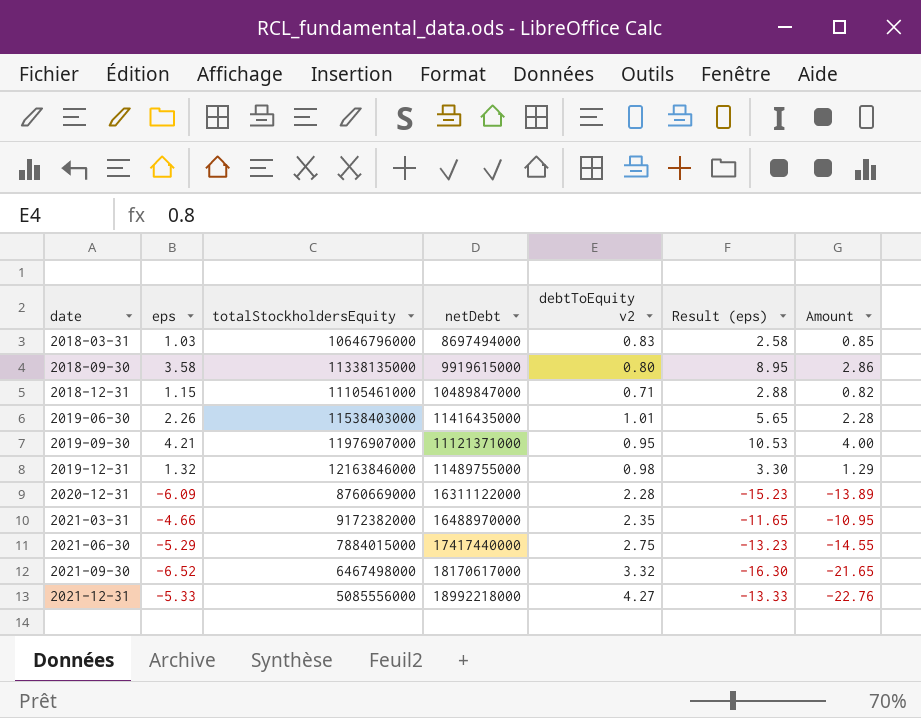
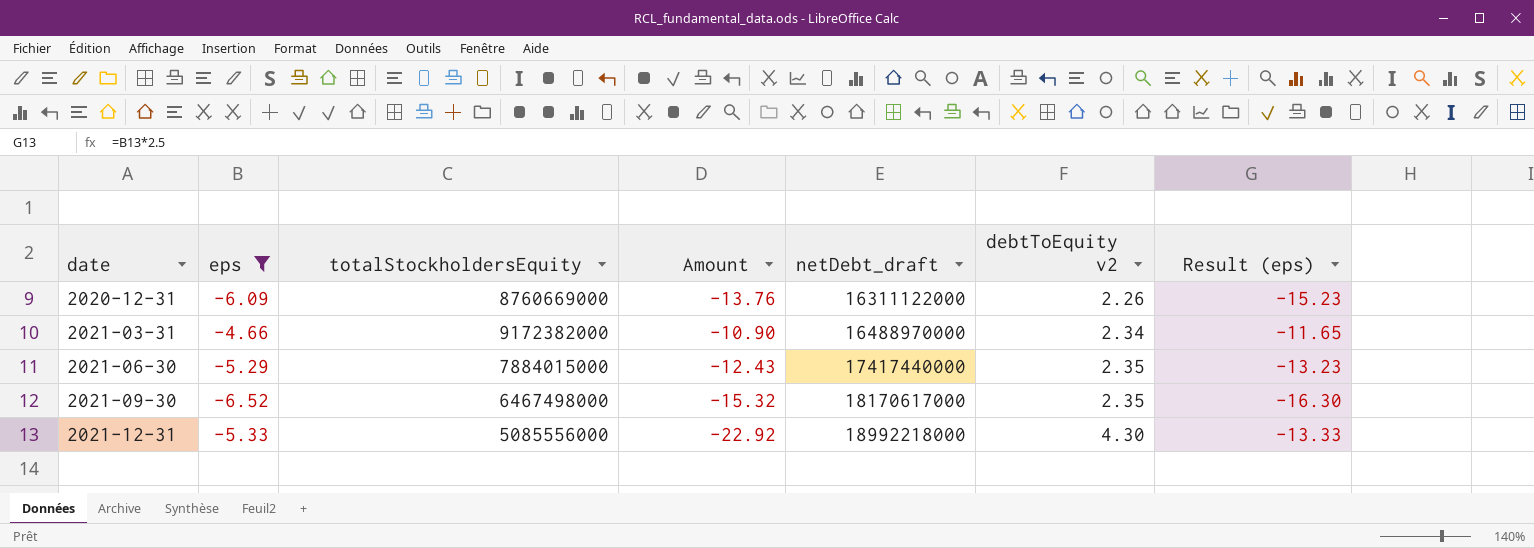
filter: none -> eps <= -4.66
column Amount | position: 7 -> 4
column name: netDebt -> netDebt_draft
2020-12-31 | Amount: -13.89 -> -13.76
2020-12-31 | debtToEquity v2: 2.28 -> 2.26
2021-03-31 | Amount: -10.95 -> -10.90
2021-03-31 | debtToEquity v2: 2.35 -> 2.34
2021-06-30 | Amount: -14.55 -> -12.43
2021-06-30 | debtToEquity v2: 2.75 -> 2.35
2021-09-30 | Amount: -21.65 -> -15.32
2021-09-30 | debtToEquity v2: 3.32 -> 2.35
2021-12-31 | Amount: -22.76 -> -22.92
2021-12-31 | debtToEquity v2: 4.27 -> 4.30

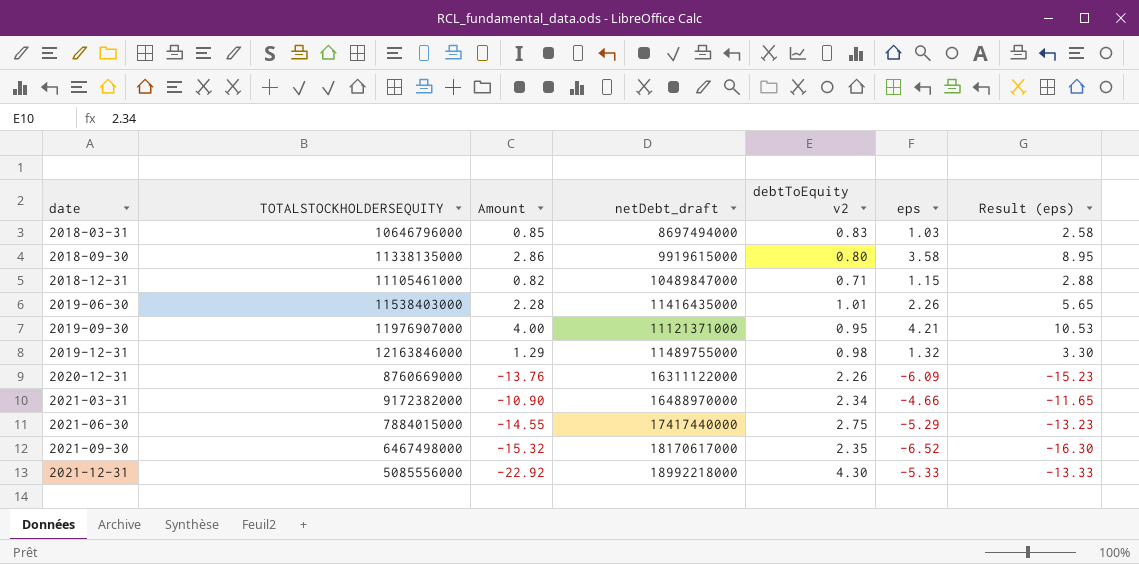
filter: eps <= -4.66 -> none
column name: totalStockholdersEquity -> TOTALSTOCKHOLDERSEQUITY
column eps | position: 2 -> 6
2021-06-30 | Amount: -12.43 -> -14.55
2021-06-30 | debtToEquity v2: 2.35 -> 2.75

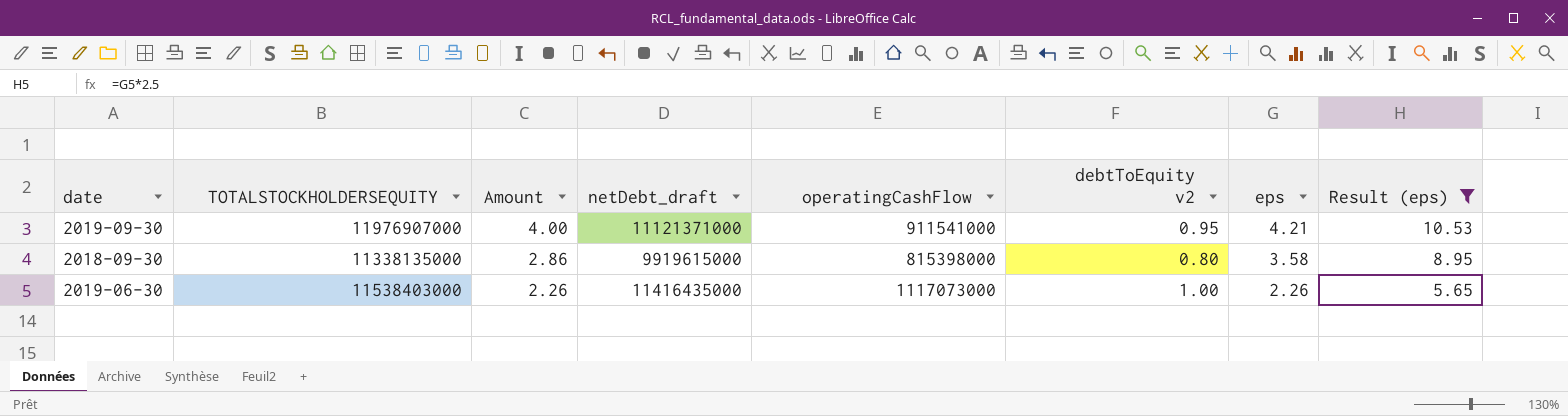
filter: none -> Result (eps) >= 5.65
row order: date ascending -> Amount descending
column operatingCashFlow | position: none -> 5
2019-06-30 | Amount: 2.28 -> 2.26
2019-06-30 | debtToEquity v2: 1.01 -> 1.00

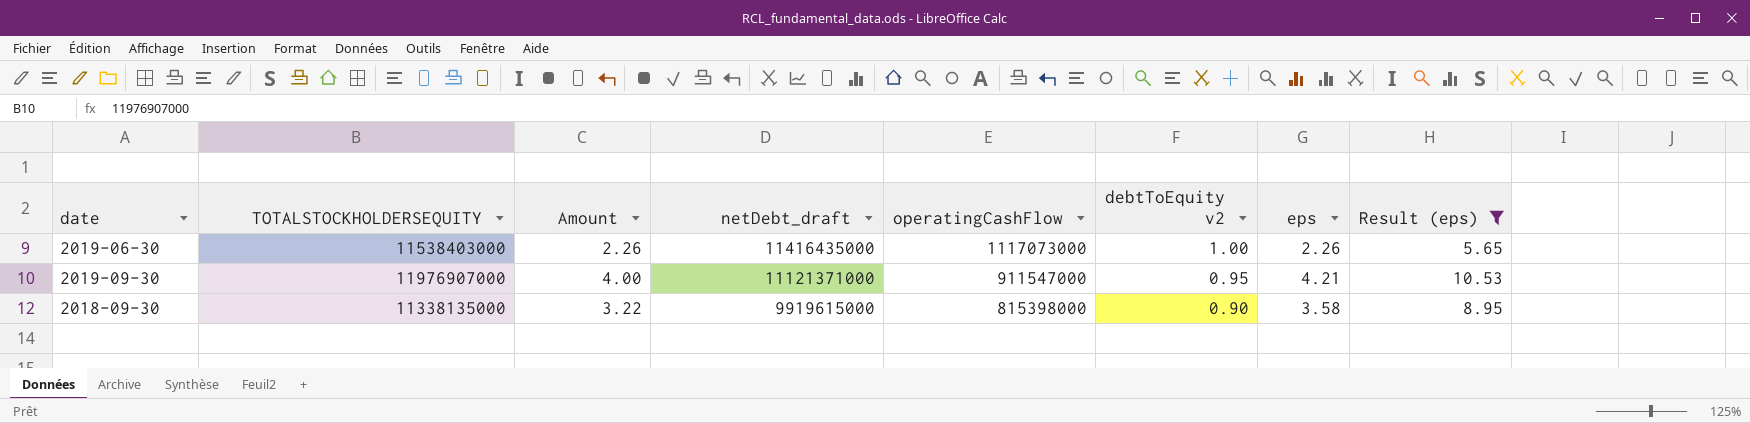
row order: Amount descending -> netDebt_draft descending
2019-09-30 | operatingCashFlow: 911541000 -> 911547000
2018-09-30 | Amount: 2.86 -> 3.22
2018-09-30 | debtToEquity v2: 0.80 -> 0.90

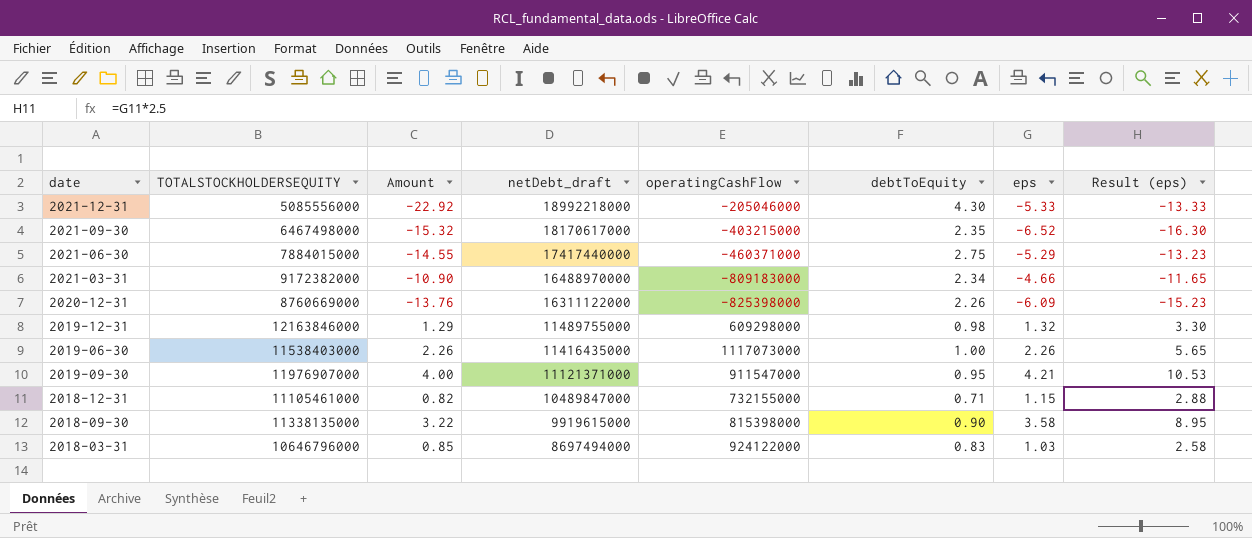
filter: Result (eps) >= 5.65 -> none
column name: debtToEquity v2 -> debtToEquity

